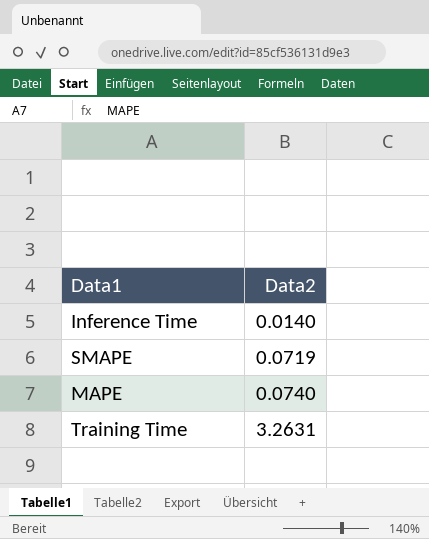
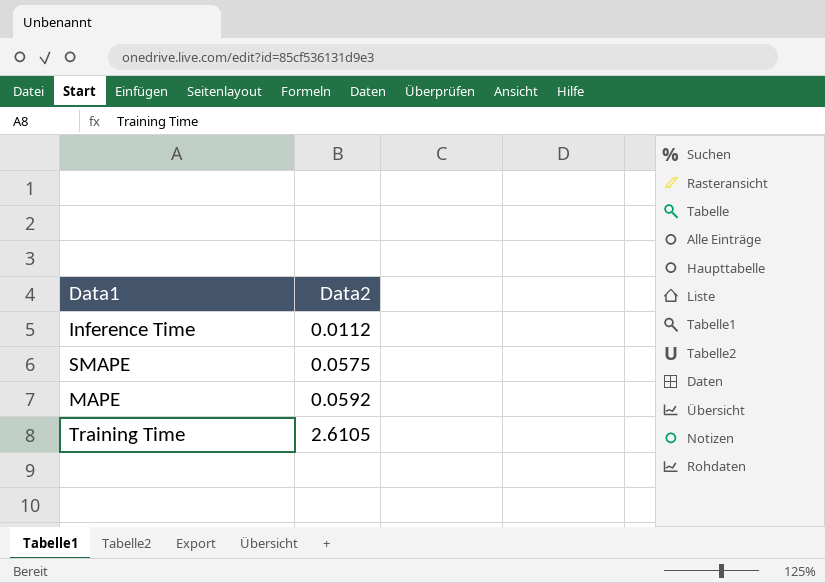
Inference Time | Data2: 0.0140 -> 0.0112
SMAPE | Data2: 0.0719 -> 0.0575
MAPE | Data2: 0.0740 -> 0.0592
Training Time | Data2: 3.2631 -> 2.6105

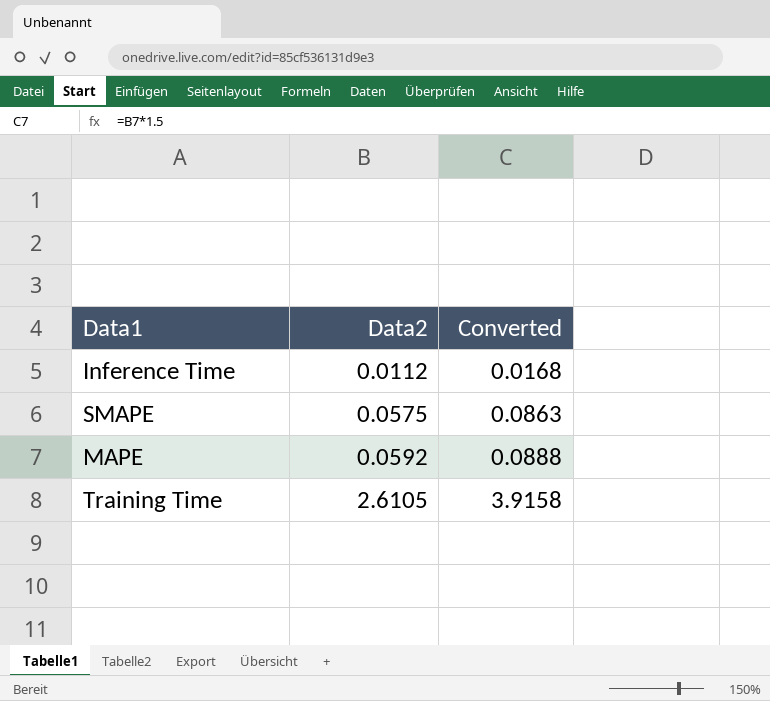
column Converted | formula: none -> [Data2] * 1.5

